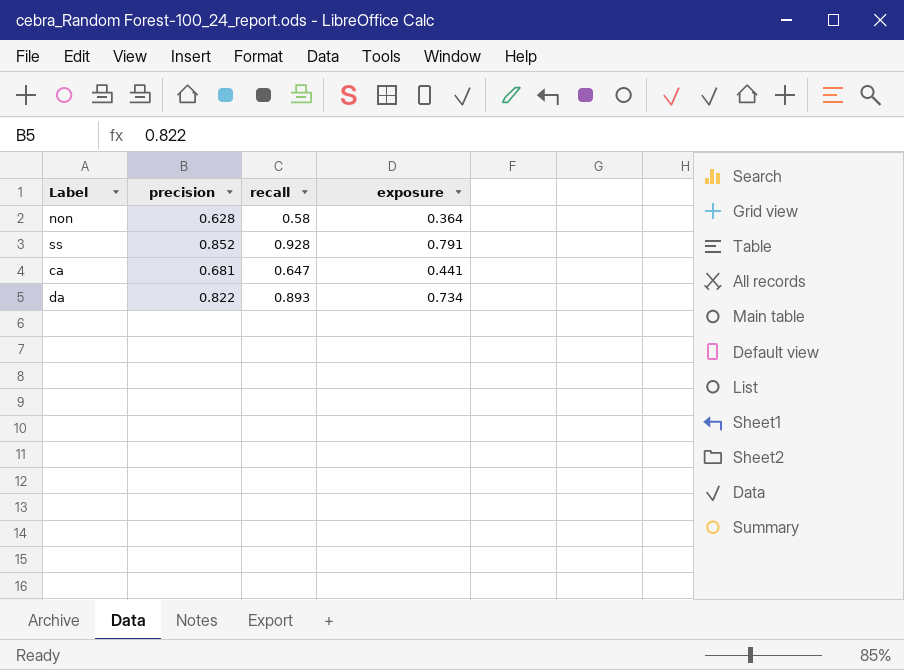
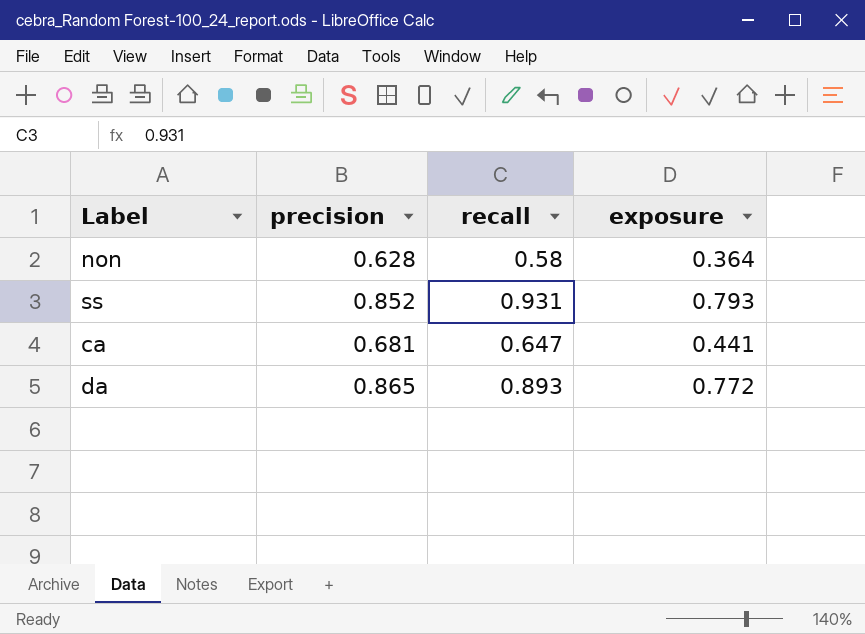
ss | recall: 0.928 -> 0.931
ss | exposure: 0.791 -> 0.793
da | precision: 0.822 -> 0.865
da | exposure: 0.734 -> 0.772

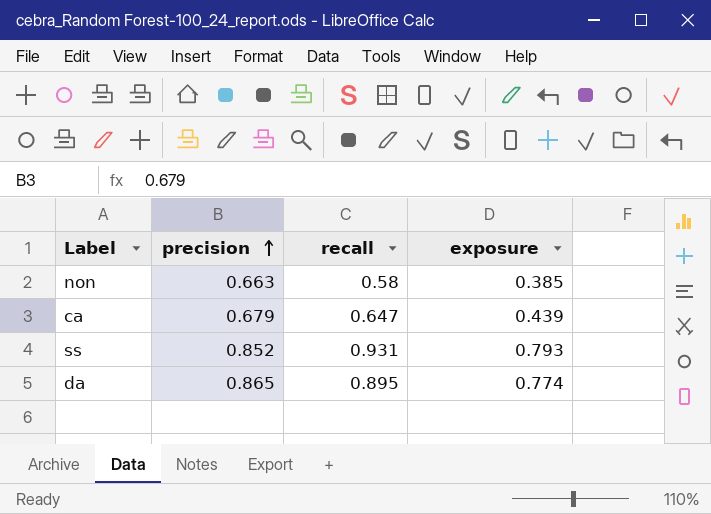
row order: none -> precision ascending
non | precision: 0.628 -> 0.663
non | exposure: 0.364 -> 0.385
ca | precision: 0.681 -> 0.679
ca | exposure: 0.441 -> 0.439
da | recall: 0.893 -> 0.895
da | exposure: 0.772 -> 0.774

